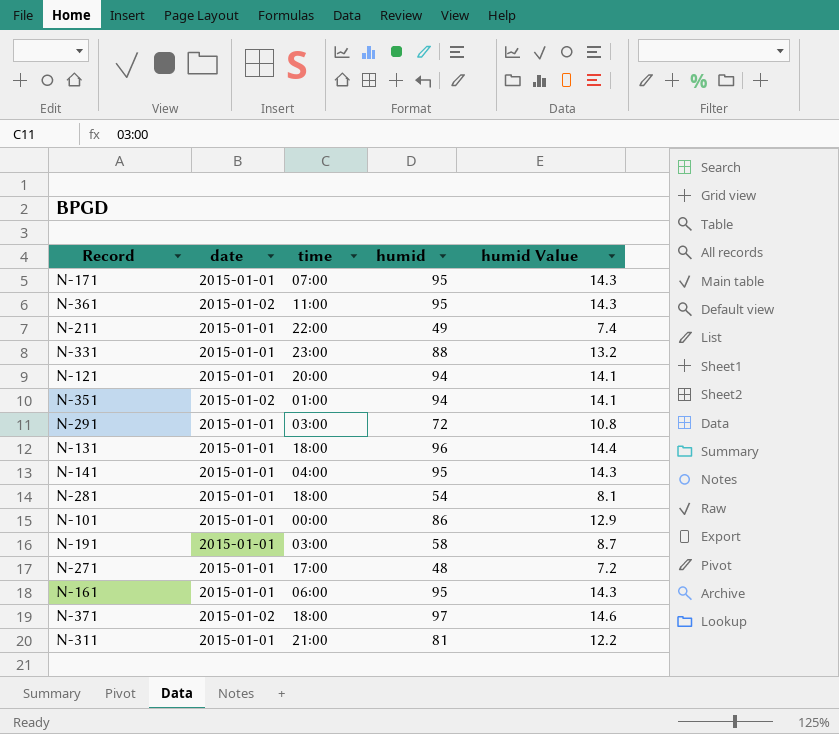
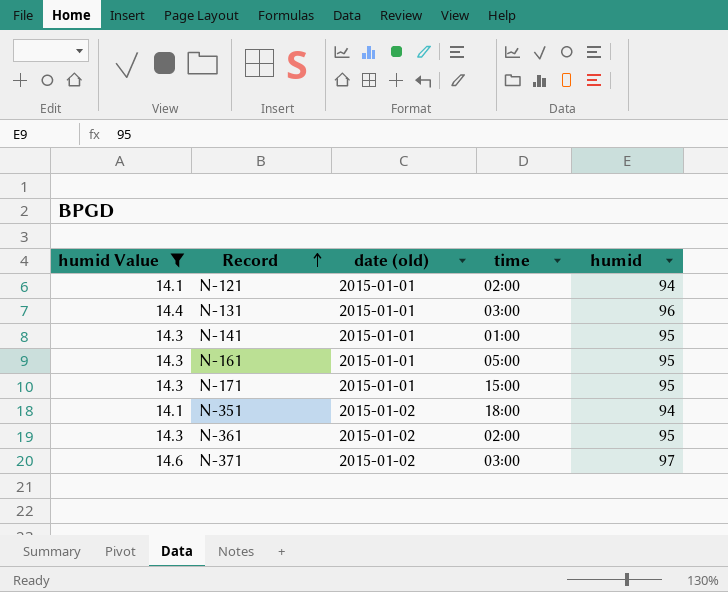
filter: none -> humid Value >= 14.1
row order: none -> Record ascending
column humid Value | position: 5 -> 1
column name: date -> date (old)
N-121 | time: 20:00 -> 02:00
N-131 | time: 18:00 -> 03:00
N-141 | time: 04:00 -> 01:00
N-161 | time: 06:00 -> 05:00
N-171 | time: 07:00 -> 15:00
N-351 | time: 01:00 -> 18:00
N-361 | time: 11:00 -> 02:00
N-371 | time: 18:00 -> 03:00

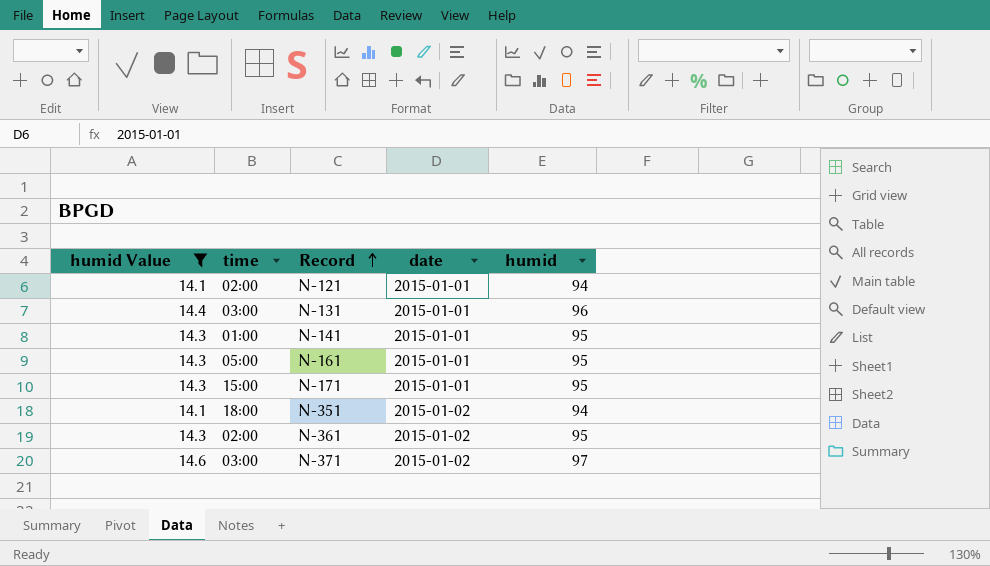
column time | position: 4 -> 2
column name: date (old) -> date

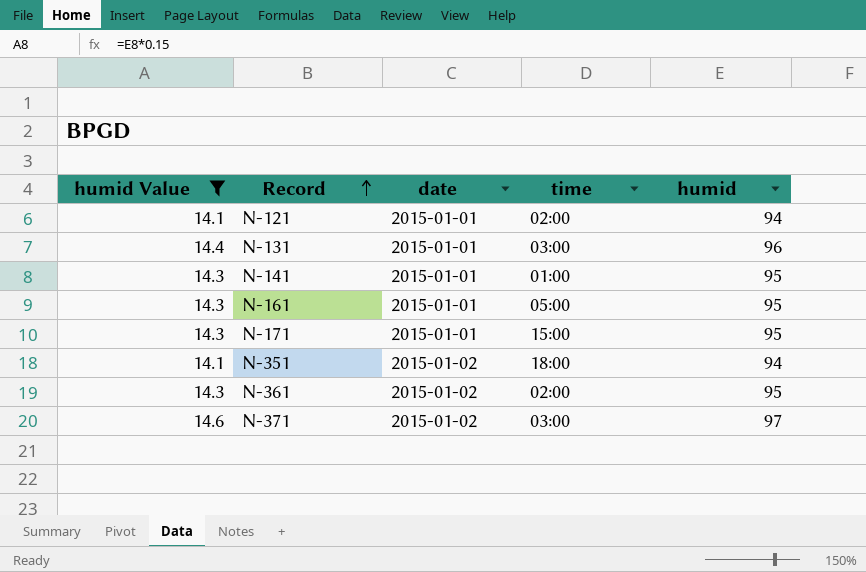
column time | position: 2 -> 4

